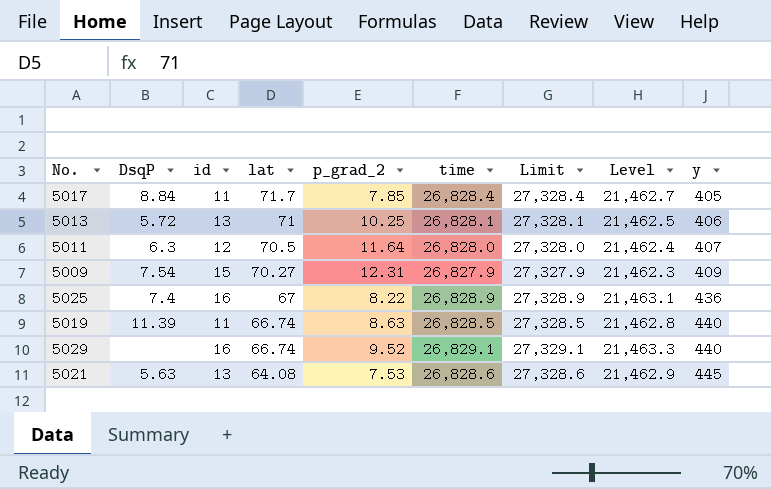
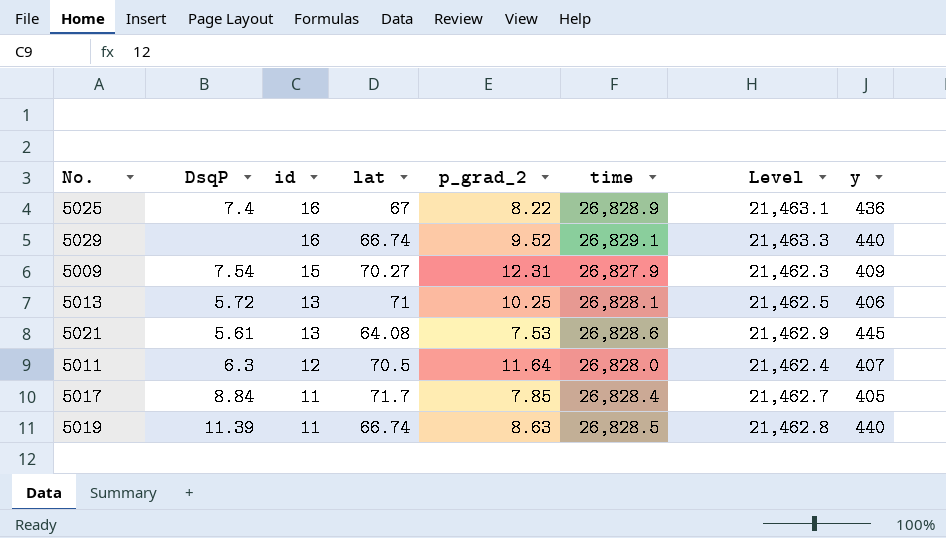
row order: lat descending -> id descending
column Limit | formula: [time] + 500 -> none
5021 | DsqP: 5.63 -> 5.61

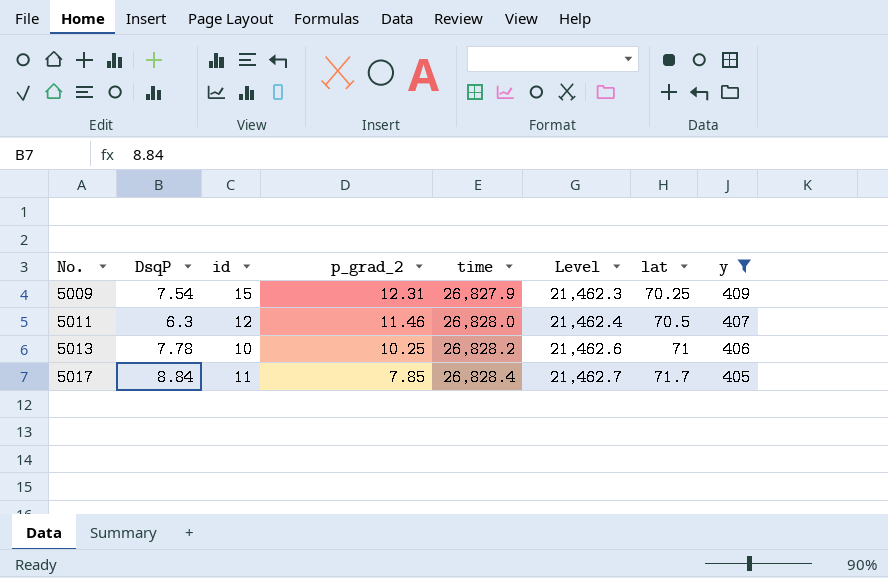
filter: none -> y <= 409
row order: id descending -> No. ascending
column lat | position: 4 -> 7
5009 | lat: 70.27 -> 70.25
5011 | p_grad_2: 11.64 -> 11.46
5013 | DsqP: 5.72 -> 7.78
5013 | id: 13 -> 10
5013 | time: 26,828.1 -> 26,828.2
5013 | Level: 21,462.5 -> 21,462.6

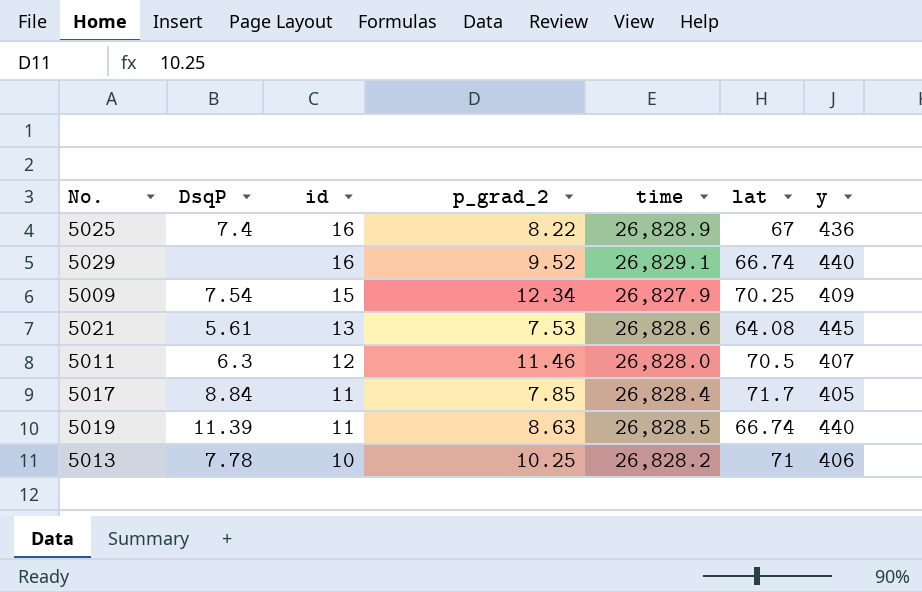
filter: y <= 409 -> none
row order: No. ascending -> id descending
column Level | formula: [time] * 0.8 -> none
5009 | p_grad_2: 12.31 -> 12.34

